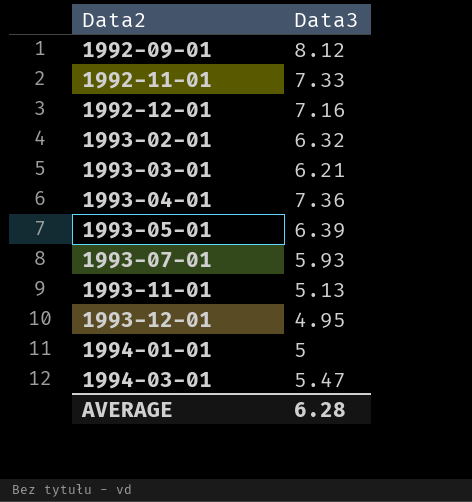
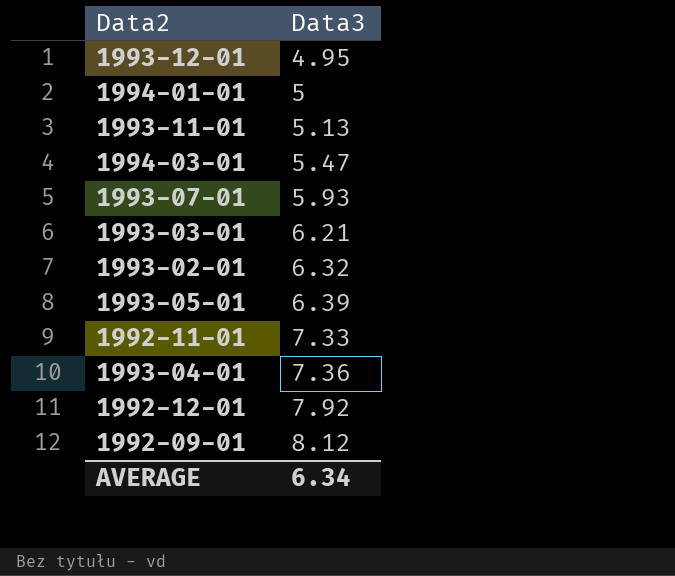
row order: Data2 ascending -> Data3 ascending
1992-12-01 | Data3: 7.16 -> 7.92
AVERAGE | Data3: 6.28 -> 6.34

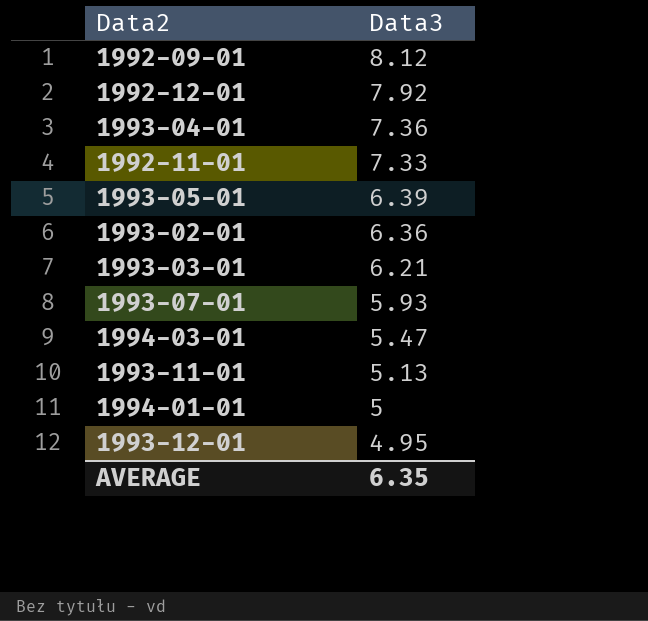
row order: Data3 ascending -> Data3 descending
1993-02-01 | Data3: 6.32 -> 6.36
AVERAGE | Data3: 6.34 -> 6.35

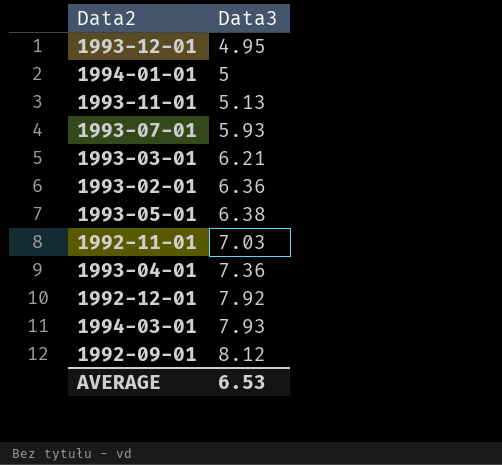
row order: Data3 descending -> Data3 ascending
1993-05-01 | Data3: 6.39 -> 6.38
1992-11-01 | Data3: 7.33 -> 7.03
1994-03-01 | Data3: 5.47 -> 7.93
AVERAGE | Data3: 6.35 -> 6.53

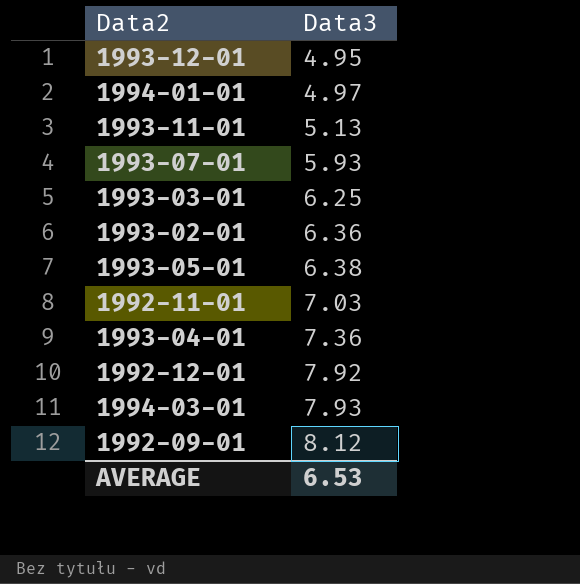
1994-01-01 | Data3: 5 -> 4.97
1993-03-01 | Data3: 6.21 -> 6.25

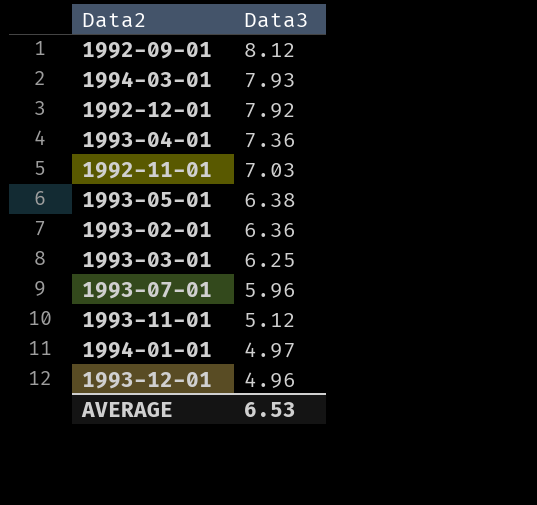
row order: Data3 ascending -> Data3 descending
1993-07-01 | Data3: 5.93 -> 5.96
1993-11-01 | Data3: 5.13 -> 5.12
1993-12-01 | Data3: 4.95 -> 4.96

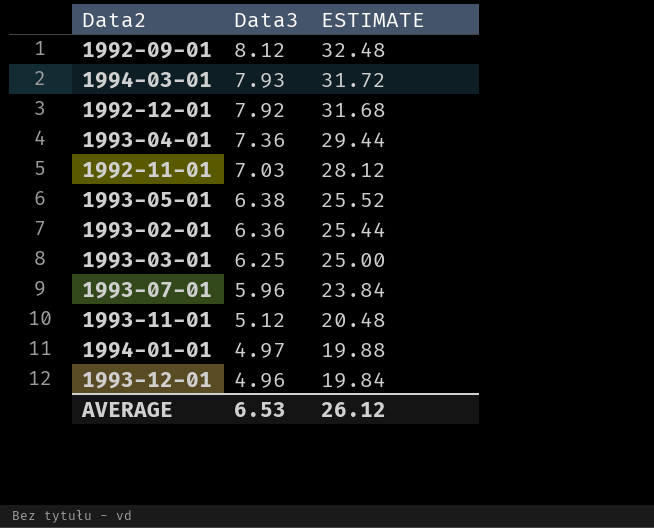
column ESTIMATE | formula: none -> [Data3] * 4

